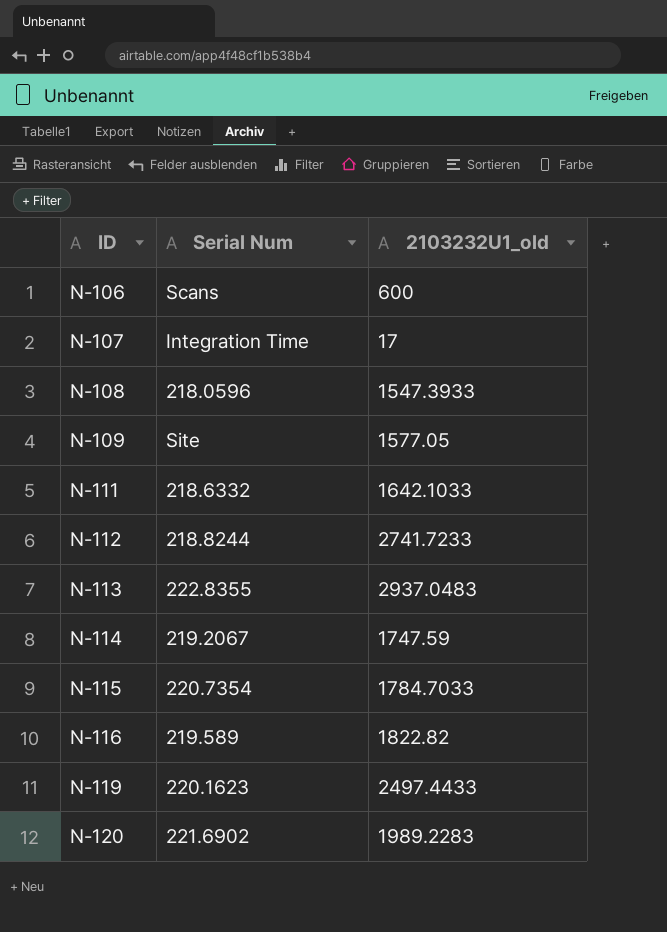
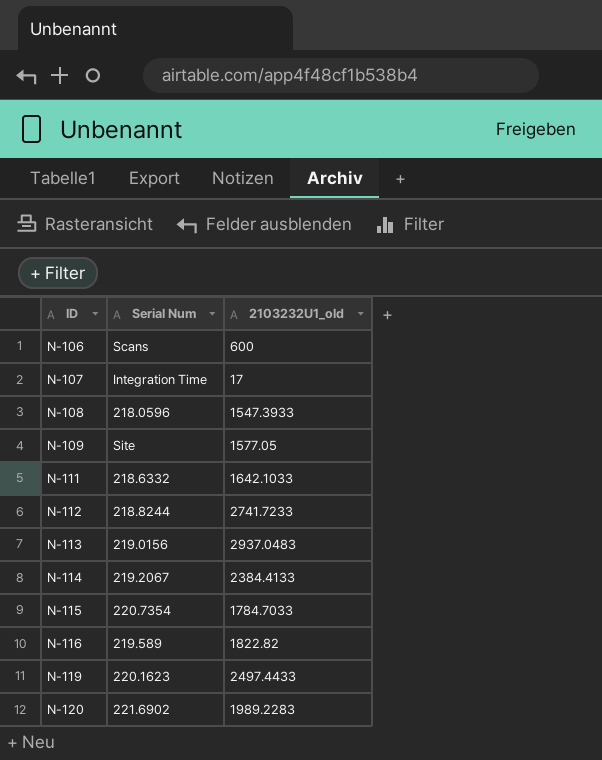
N-113 | Serial Num: 222.8355 -> 219.0156
N-114 | 2103232U1_old: 1747.59 -> 2384.4133

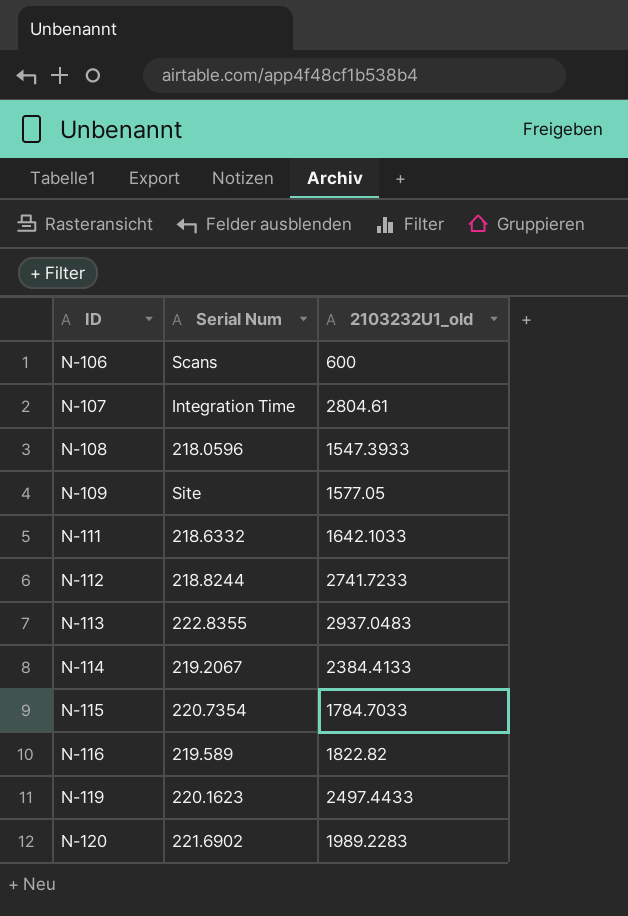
N-107 | 2103232U1_old: 17 -> 2804.61
N-113 | Serial Num: 219.0156 -> 222.8355

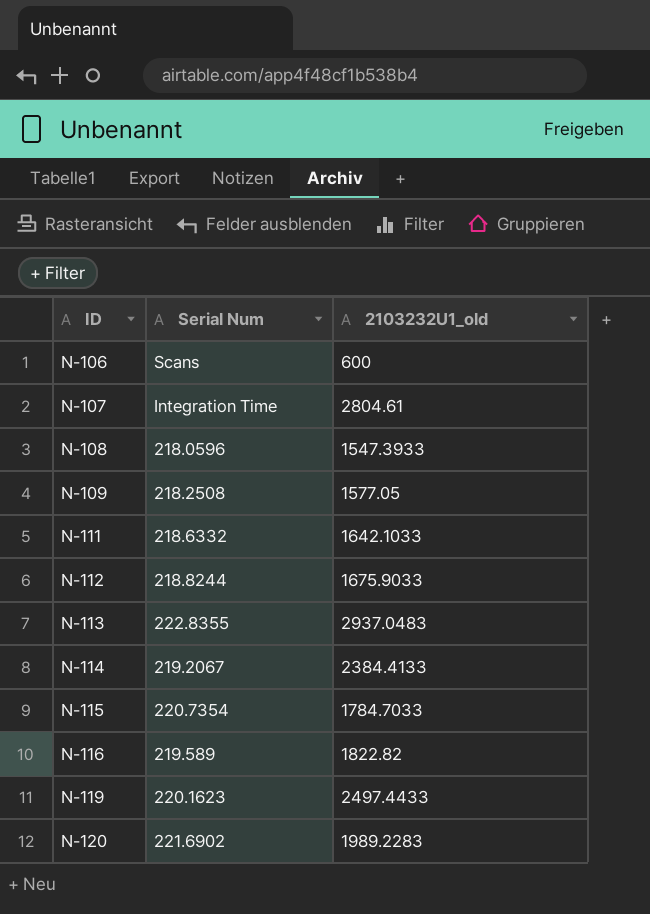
N-109 | Serial Num: Site -> 218.2508
N-112 | 2103232U1_old: 2741.7233 -> 1675.9033

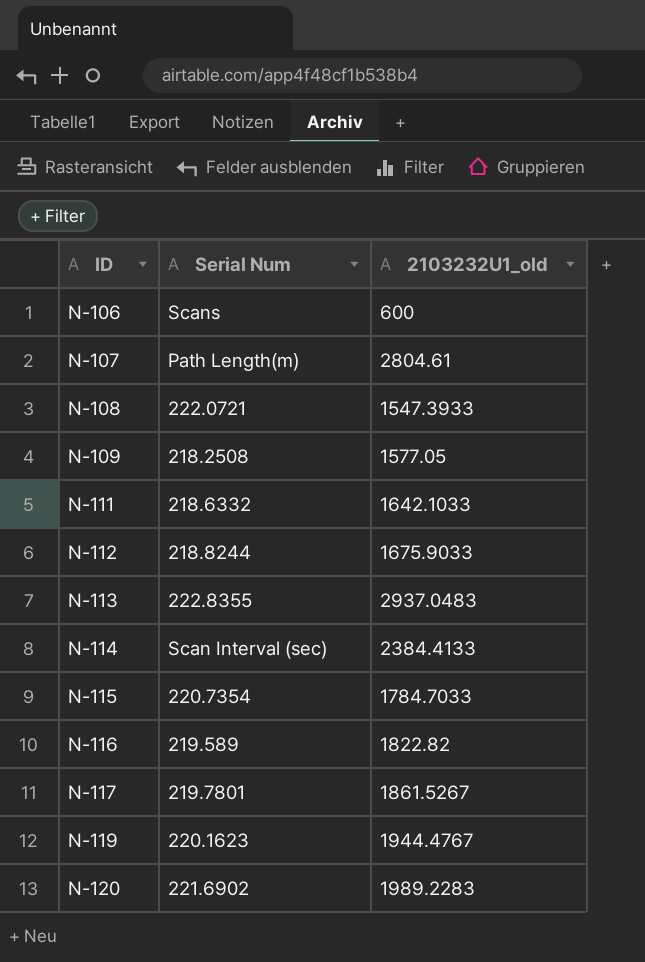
N-107 | Serial Num: Integration Time -> Path Length(m)
N-108 | Serial Num: 218.0596 -> 222.0721
N-114 | Serial Num: 219.2067 -> Scan Interval (sec)
row N-117: none -> 219.7801 | 1861.5267
N-119 | 2103232U1_old: 2497.4433 -> 1944.4767

